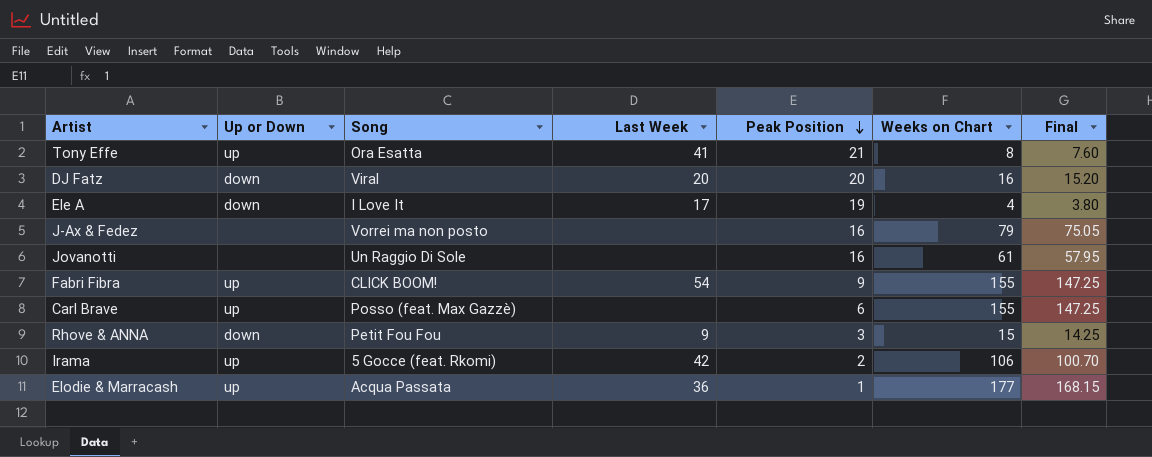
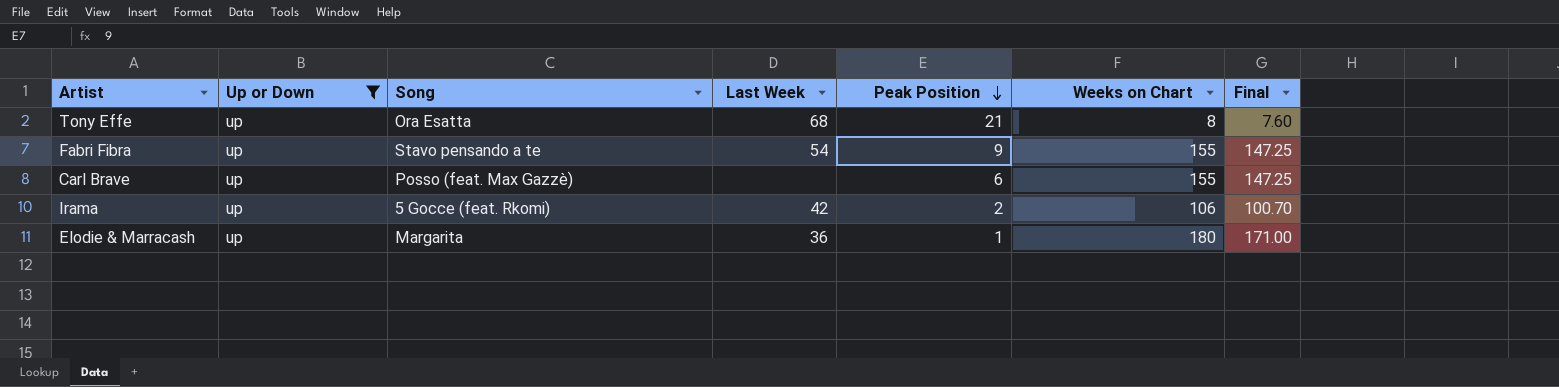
filter: none -> Up or Down = up
Tony Effe | Last Week: 41 -> 68
Fabri Fibra | Song: CLICK BOOM! -> Stavo pensando a te
Elodie & Marracash | Song: Acqua Passata -> Margarita
Elodie & Marracash | Weeks on Chart: 177 -> 180
Elodie & Marracash | Final: 168.15 -> 171.00

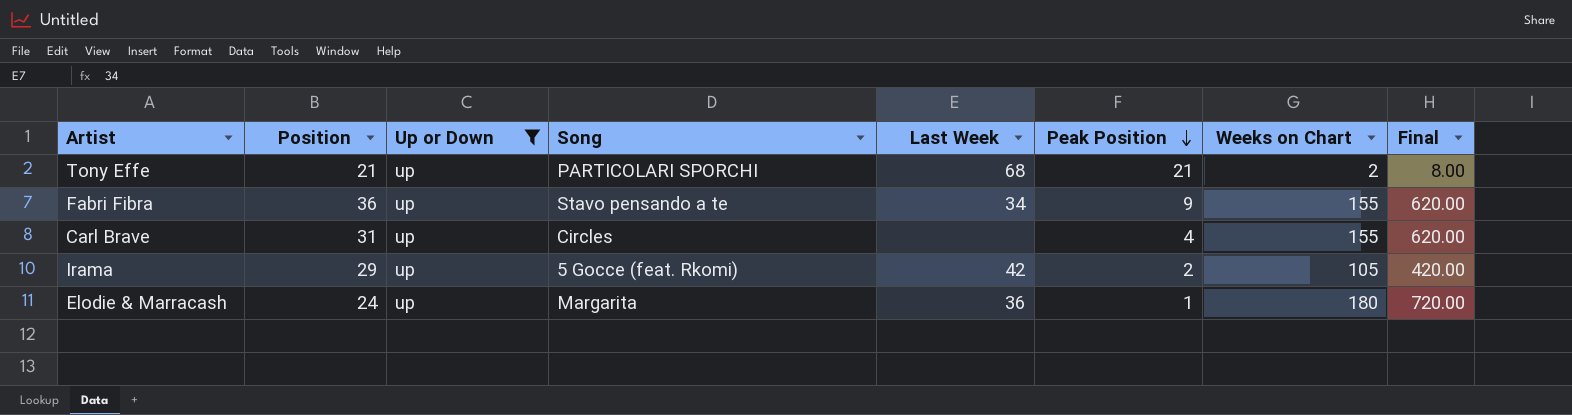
column Position | position: none -> 2
column Final | formula: [Weeks on Chart] * 0.95 -> [Weeks on Chart] * 4
Tony Effe | Song: Ora Esatta -> PARTICOLARI SPORCHI
Tony Effe | Weeks on Chart: 8 -> 2
Fabri Fibra | Last Week: 54 -> 34
Carl Brave | Song: Posso (feat. Max Gazzè) -> Circles
Carl Brave | Peak Position: 6 -> 4
Irama | Weeks on Chart: 106 -> 105

